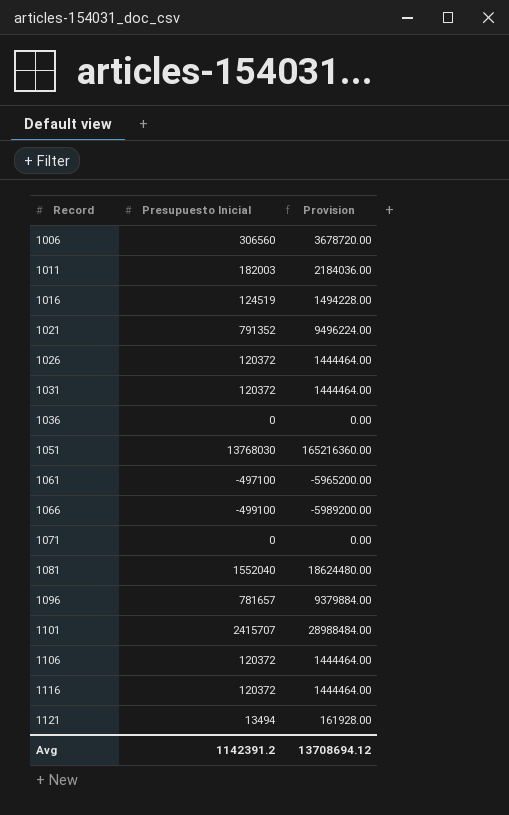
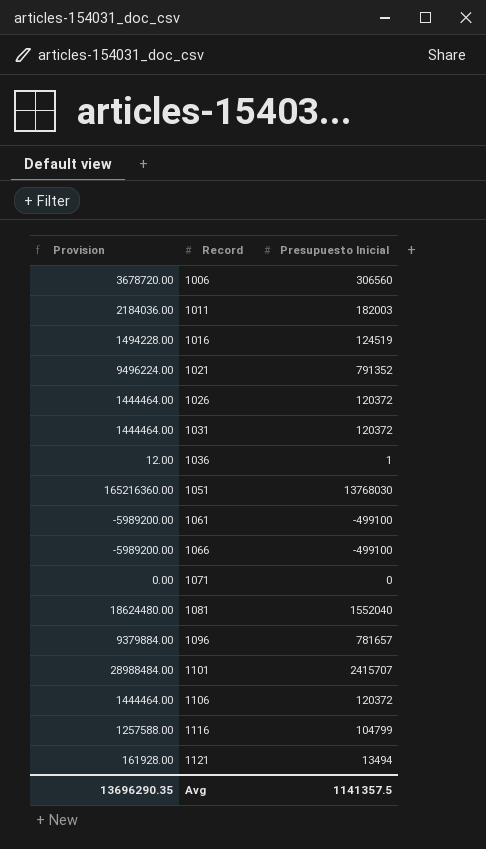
column Provision | position: 3 -> 1
1036 | Provision: 0.00 -> 12.00
1036 | Presupuesto Inicial: 0 -> 1
1061 | Provision: -5965200.00 -> -5989200.00
1061 | Presupuesto Inicial: -497100 -> -499100
1116 | Provision: 1444464.00 -> 1257588.00
1116 | Presupuesto Inicial: 120372 -> 104799
Avg | Provision: 13708694.12 -> 13696290.35
Avg | Presupuesto Inicial: 1142391.2 -> 1141357.5

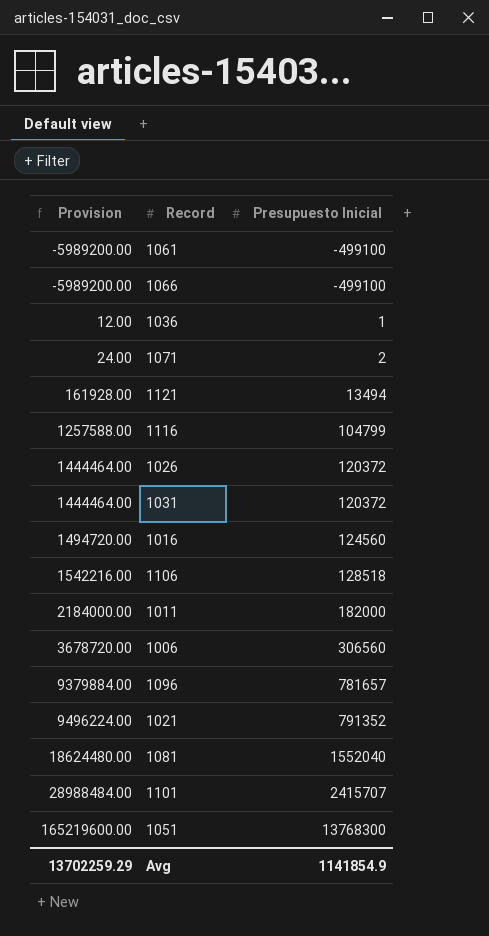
row order: Record ascending -> Provision ascending
1071 | Provision: 0.00 -> 24.00
1071 | Presupuesto Inicial: 0 -> 2
1016 | Provision: 1494228.00 -> 1494720.00
1016 | Presupuesto Inicial: 124519 -> 124560
1106 | Provision: 1444464.00 -> 1542216.00
1106 | Presupuesto Inicial: 120372 -> 128518
1011 | Provision: 2184036.00 -> 2184000.00
1011 | Presupuesto Inicial: 182003 -> 182000
1051 | Provision: 165216360.00 -> 165219600.00
1051 | Presupuesto Inicial: 13768030 -> 13768300
Avg | Provision: 13696290.35 -> 13702259.29
Avg | Presupuesto Inicial: 1141357.5 -> 1141854.9

